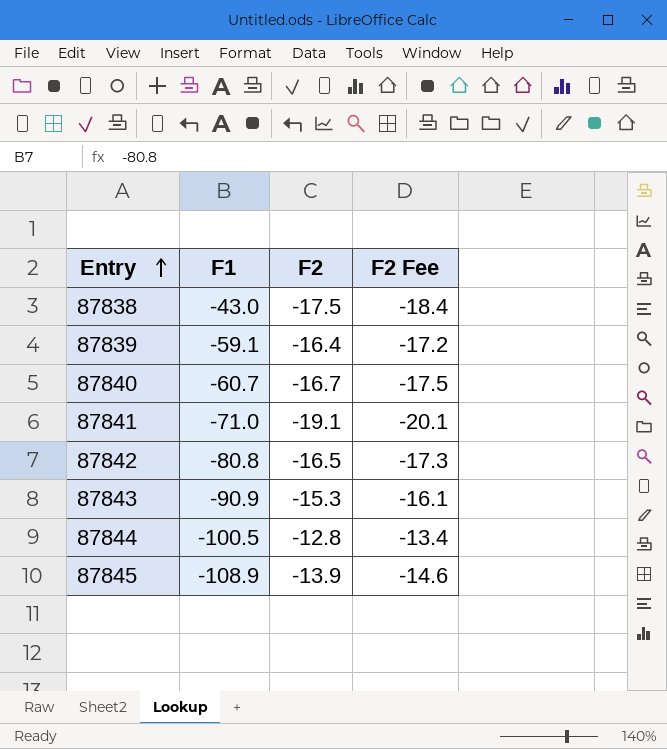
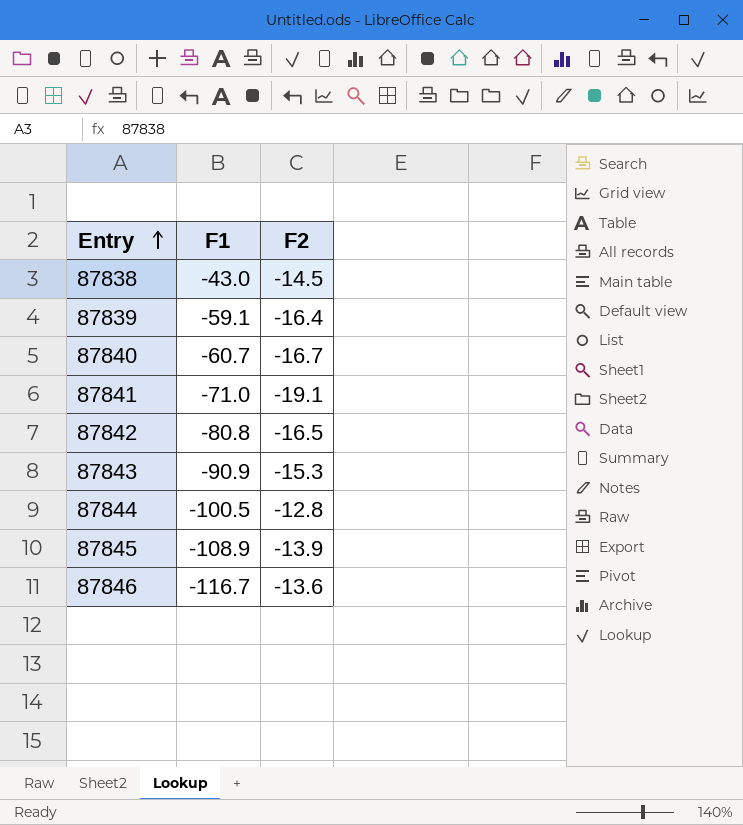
column F2 Fee | formula: [F2] * 1.05 -> none
87838 | F2: -17.5 -> -14.5
row 87846: none -> -116.7 | -13.6

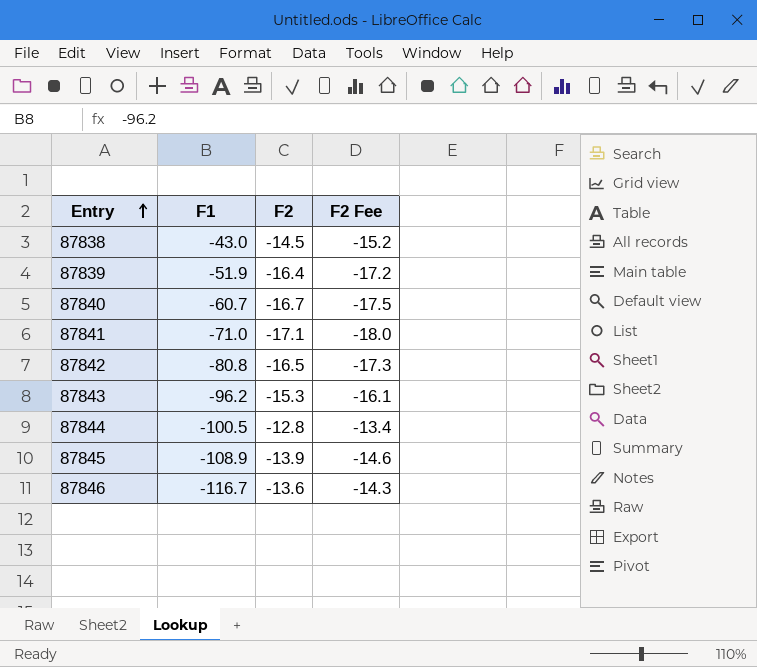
column F2 Fee | formula: none -> [F2] * 1.05
87839 | F1: -59.1 -> -51.9
87841 | F2: -19.1 -> -17.1
87843 | F1: -90.9 -> -96.2

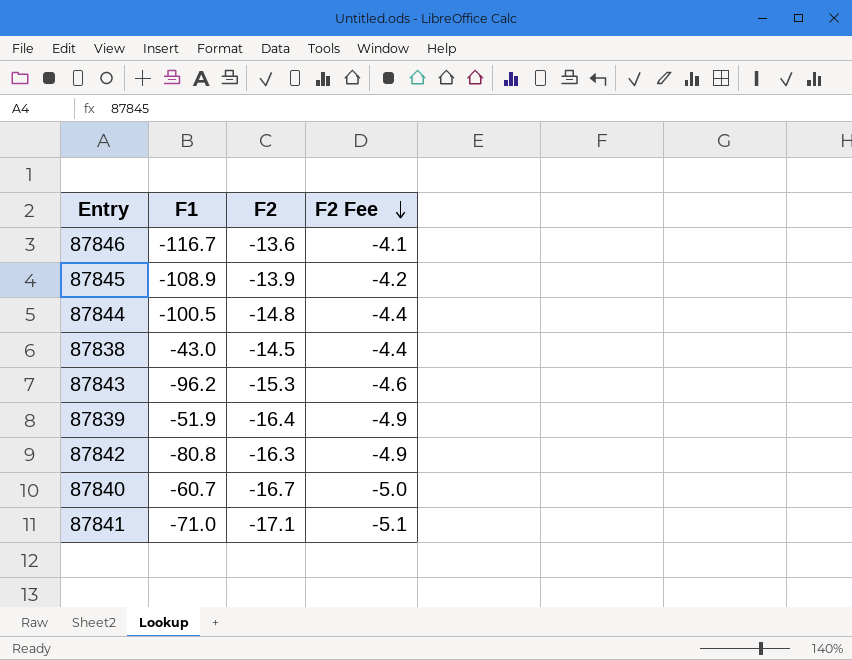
row order: Entry ascending -> F2 Fee descending
column F2 Fee | formula: [F2] * 1.05 -> [F2] * 0.3
87844 | F2: -12.8 -> -14.8
87842 | F2: -16.5 -> -16.3

